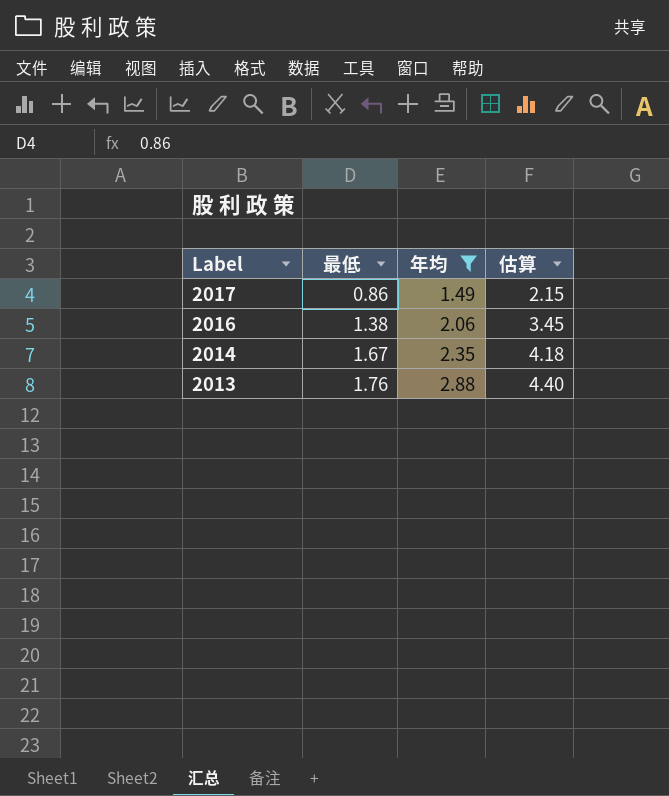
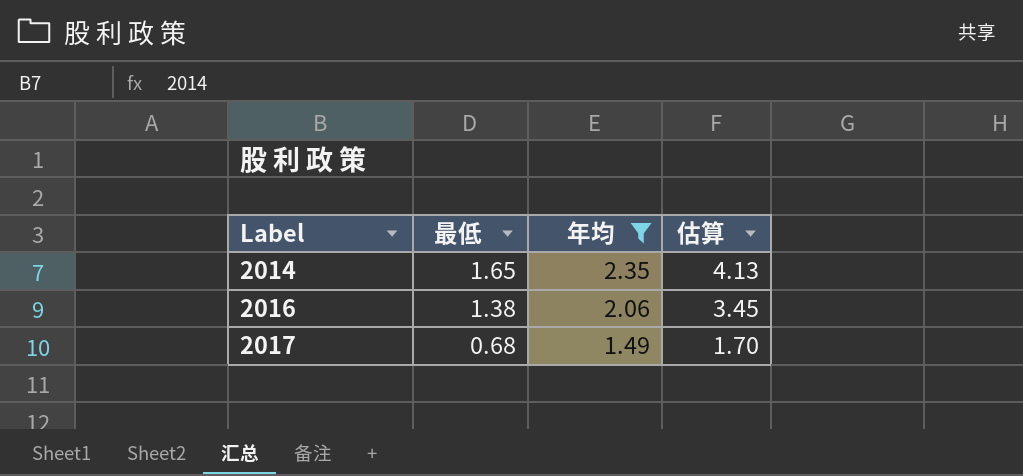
row order: Label descending -> Label ascending
row 2013: 1.76 | 2.88 | 4.40 -> none
2014 | 最低: 1.67 -> 1.65
2014 | 估算: 4.18 -> 4.13
2017 | 最低: 0.86 -> 0.68
2017 | 估算: 2.15 -> 1.70

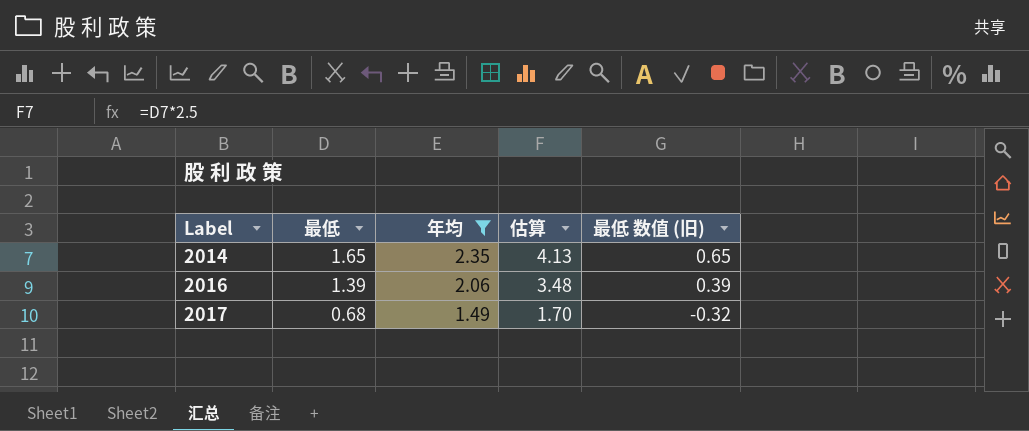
column 最低 数值 (旧) | formula: none -> [最低] - 1
2016 | 最低: 1.38 -> 1.39
2016 | 估算: 3.45 -> 3.48

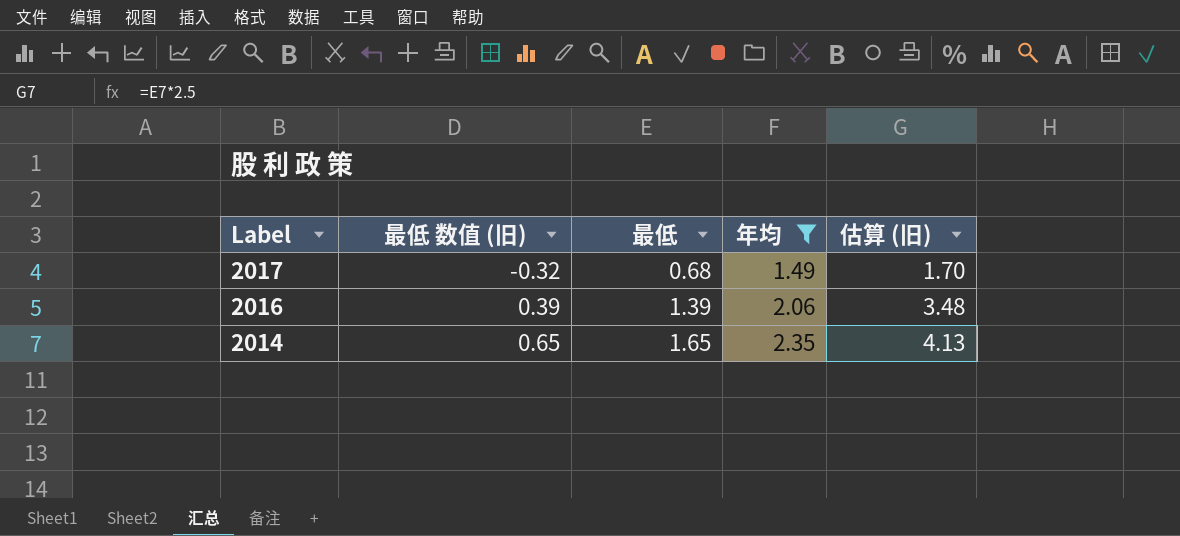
row order: Label ascending -> Label descending
column 最低 数值 (旧) | position: 5 -> 2
column name: 估算 -> 估算 (旧)

